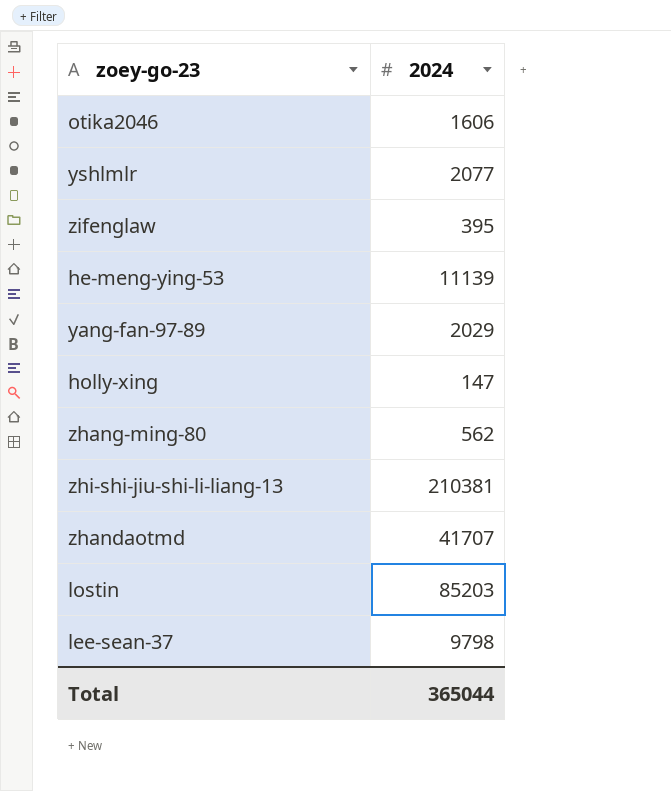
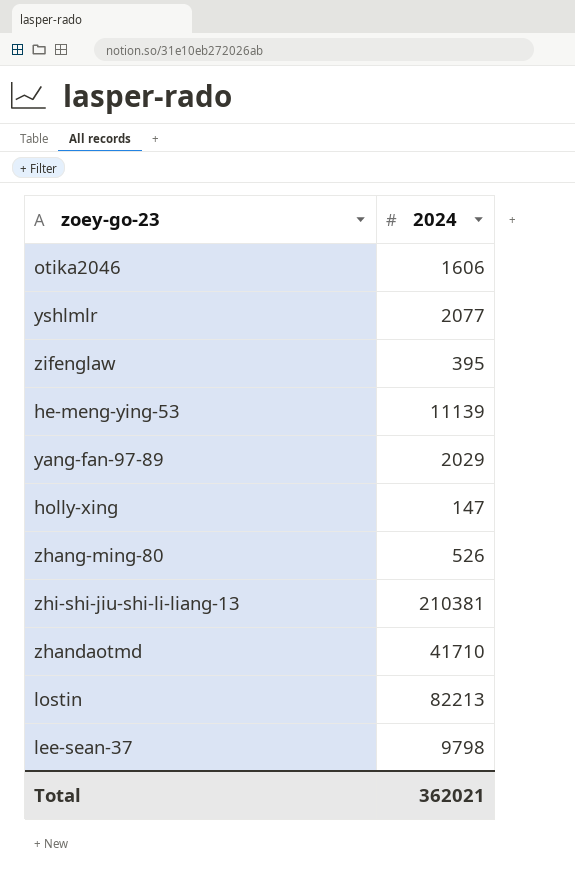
zhang-ming-80 | 2024: 562 -> 526
zhandaotmd | 2024: 41707 -> 41710
lostin | 2024: 85203 -> 82213
Total | 2024: 365044 -> 362021

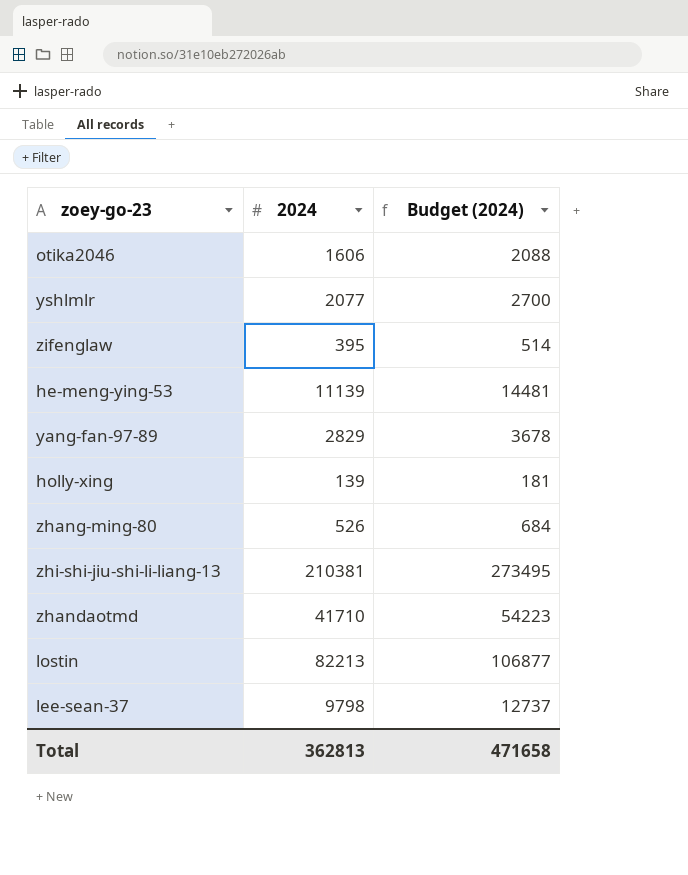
column Budget (2024) | formula: none -> [2024] * 1.3
yang-fan-97-89 | 2024: 2029 -> 2829
holly-xing | 2024: 147 -> 139
Total | 2024: 362021 -> 362813

